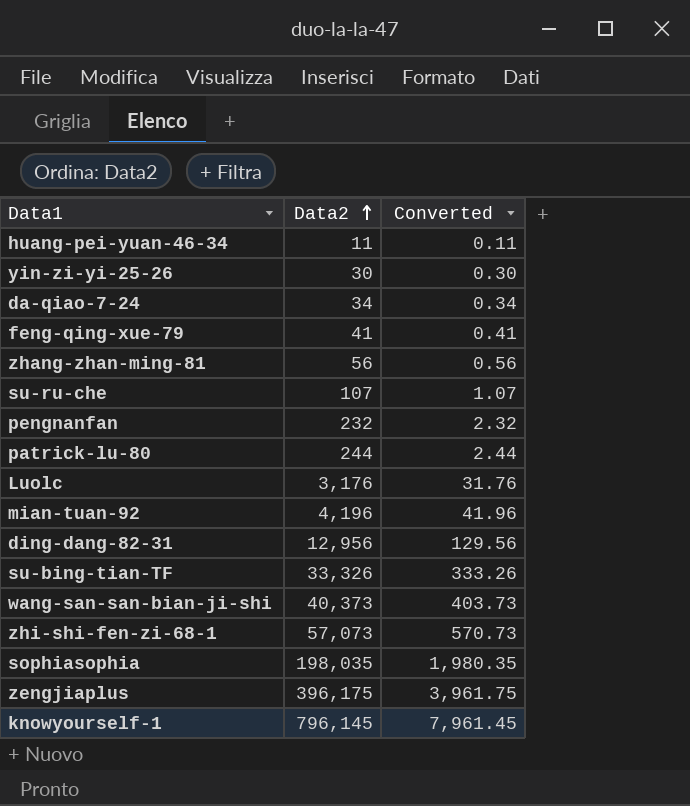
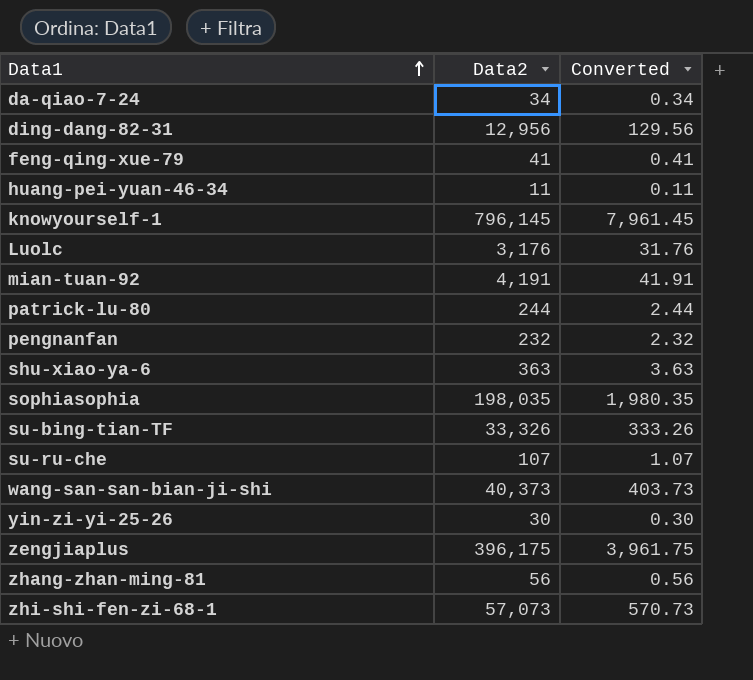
row order: Data2 ascending -> Data1 ascending
mian-tuan-92 | Data2: 4,196 -> 4,191
mian-tuan-92 | Converted: 41.96 -> 41.91
row shu-xiao-ya-6: none -> 363 | 3.63

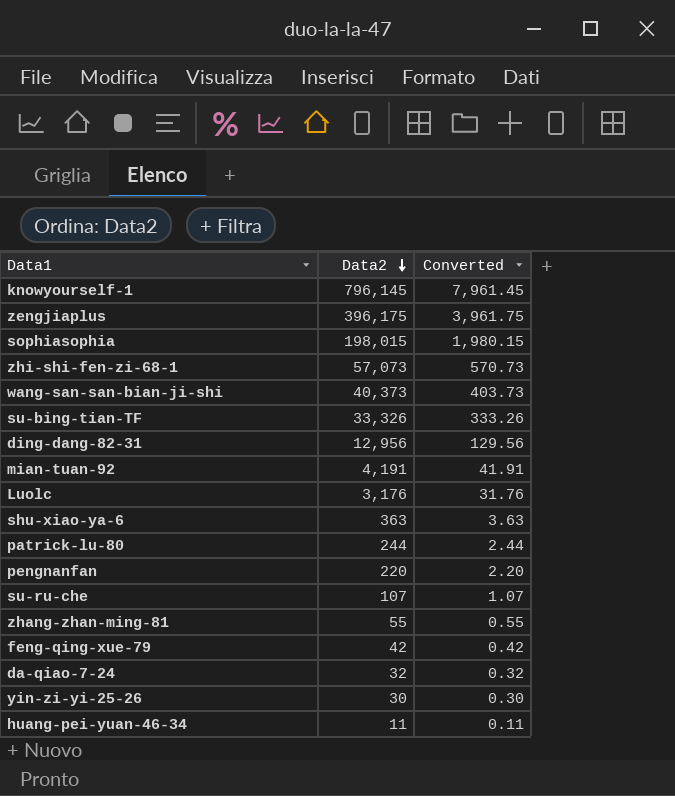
row order: Data1 ascending -> Data2 descending
sophiasophia | Data2: 198,035 -> 198,015
sophiasophia | Converted: 1,980.35 -> 1,980.15
pengnanfan | Data2: 232 -> 220
pengnanfan | Converted: 2.32 -> 2.20
zhang-zhan-ming-81 | Data2: 56 -> 55
zhang-zhan-ming-81 | Converted: 0.56 -> 0.55
feng-qing-xue-79 | Data2: 41 -> 42
feng-qing-xue-79 | Converted: 0.41 -> 0.42
da-qiao-7-24 | Data2: 34 -> 32
da-qiao-7-24 | Converted: 0.34 -> 0.32

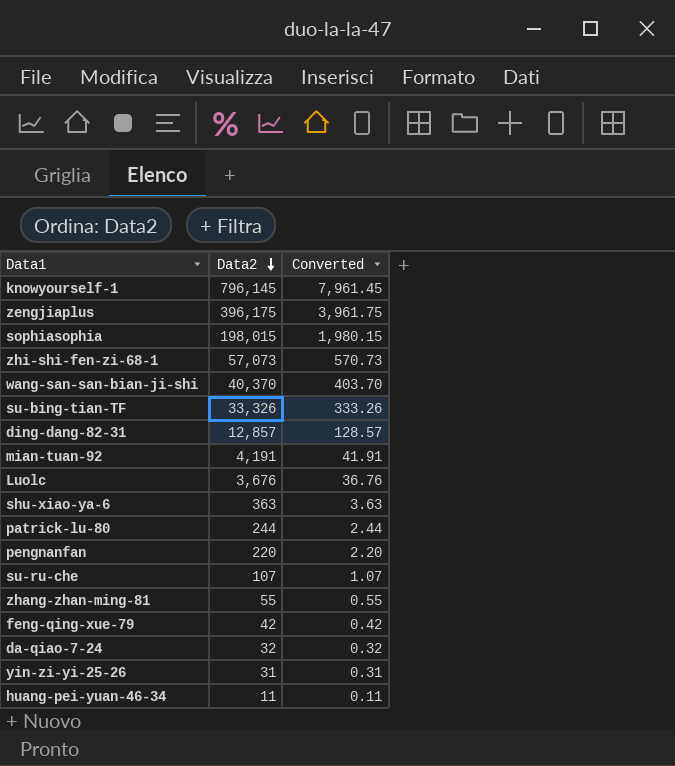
wang-san-san-bian-ji-shi | Data2: 40,373 -> 40,370
wang-san-san-bian-ji-shi | Converted: 403.73 -> 403.70
ding-dang-82-31 | Data2: 12,956 -> 12,857
ding-dang-82-31 | Converted: 129.56 -> 128.57
Luolc | Data2: 3,176 -> 3,676
Luolc | Converted: 31.76 -> 36.76
yin-zi-yi-25-26 | Data2: 30 -> 31
yin-zi-yi-25-26 | Converted: 0.30 -> 0.31

